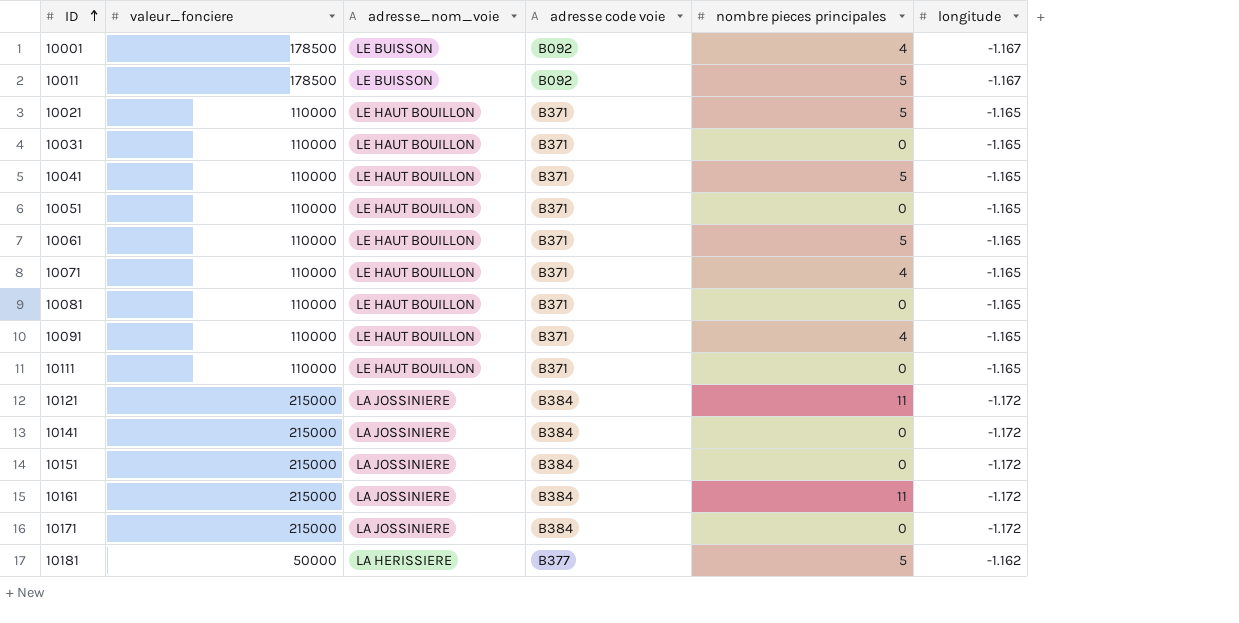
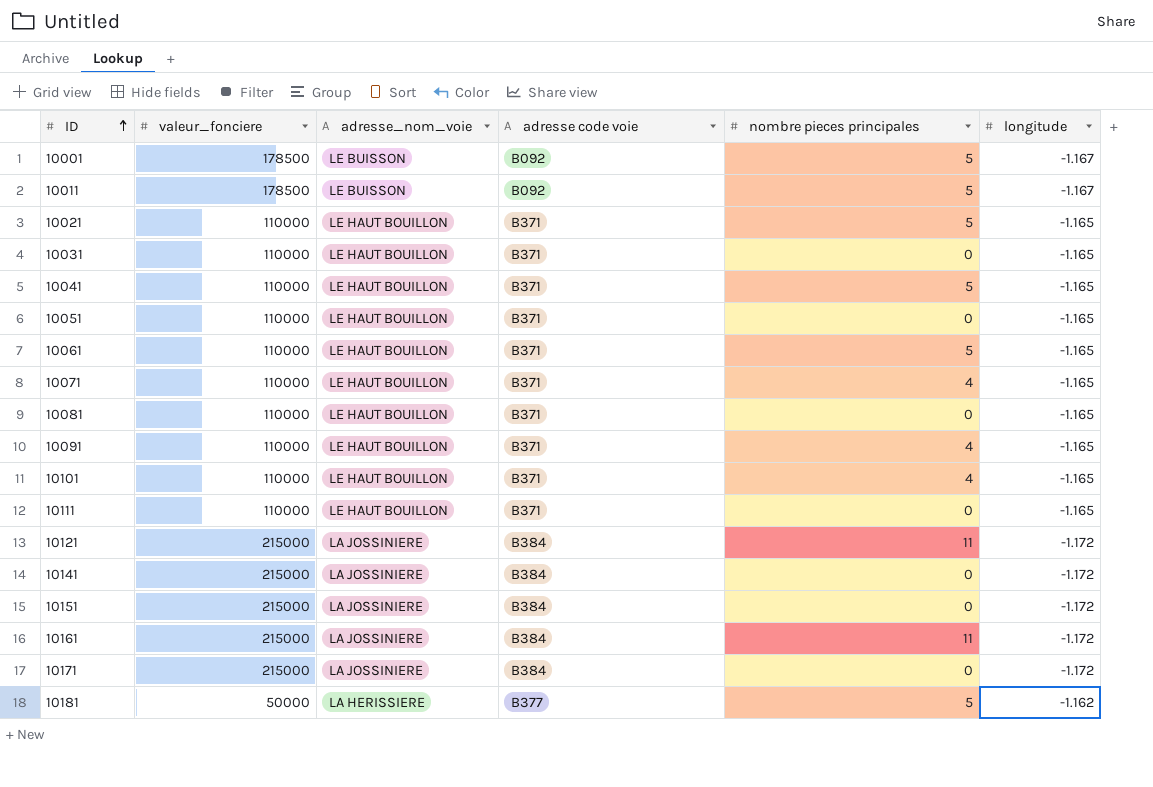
10001 | nombre pieces principales: 4 -> 5
row 10101: none -> 110000 | LE HAUT BOUILLON | B371 | 4 | -1.165

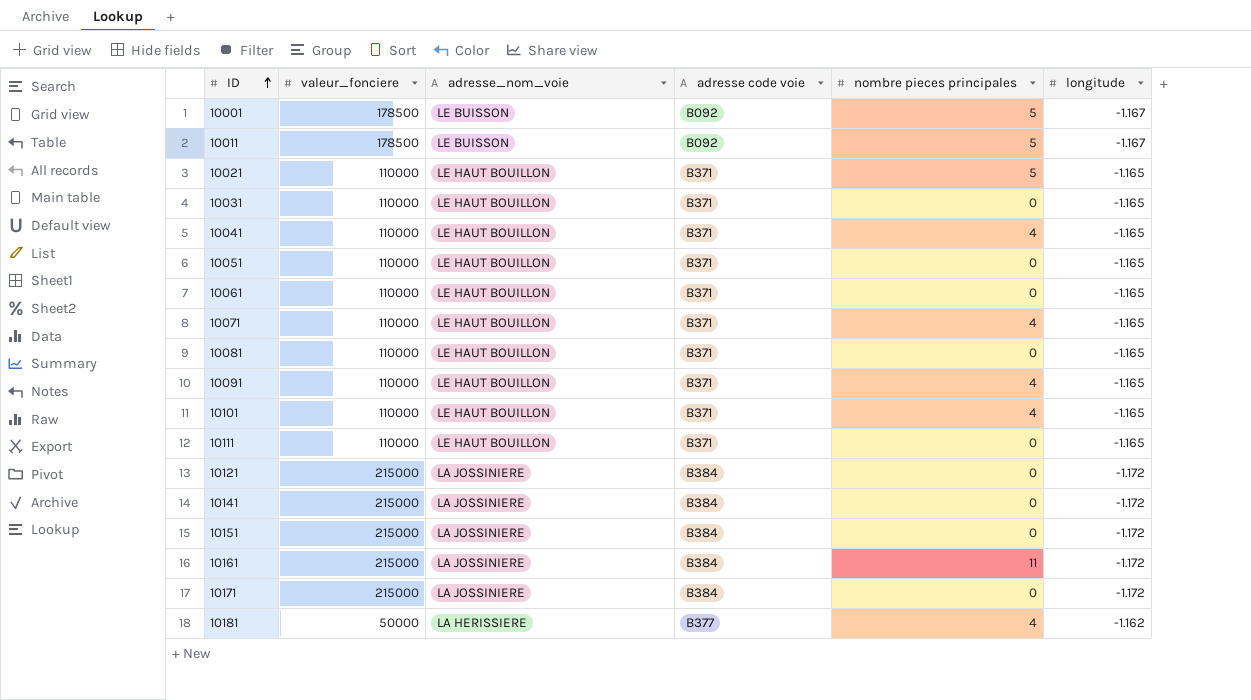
10041 | nombre pieces principales: 5 -> 4
10061 | nombre pieces principales: 5 -> 0
10121 | nombre pieces principales: 11 -> 0
10181 | nombre pieces principales: 5 -> 4

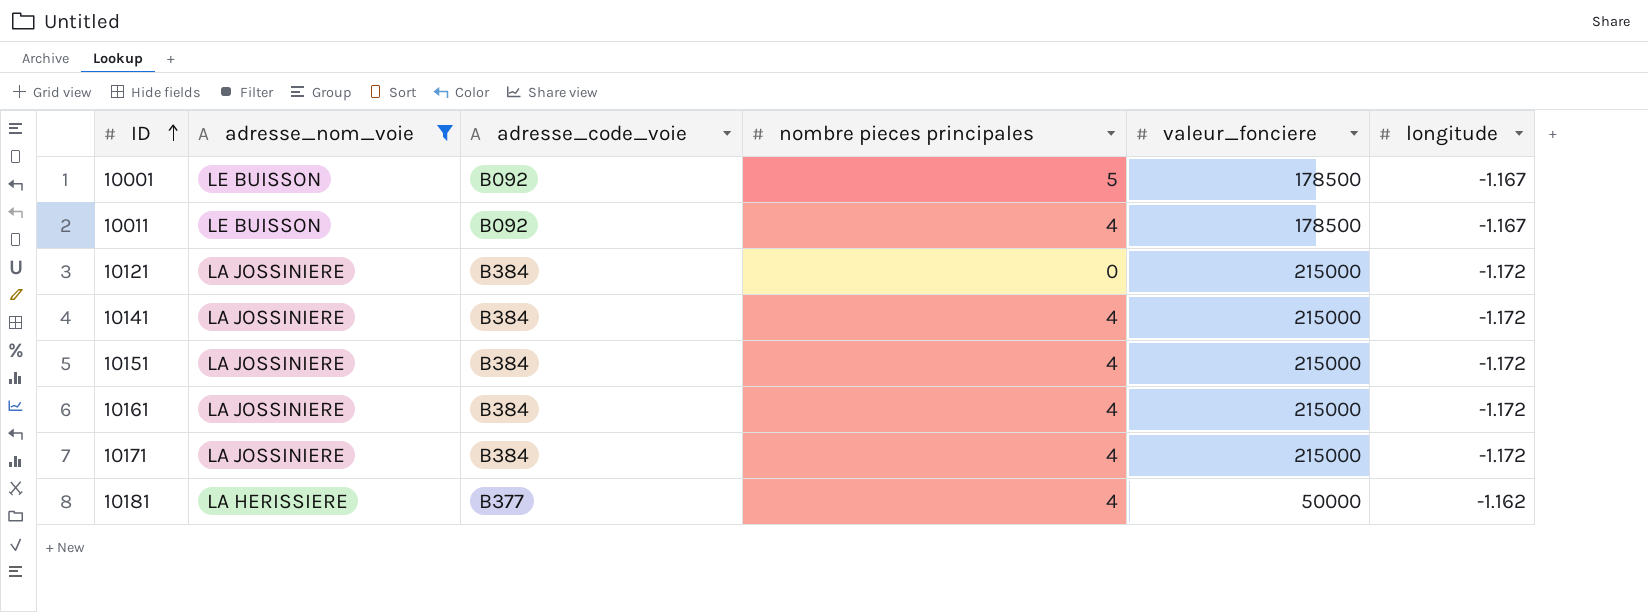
filter: none -> adresse_nom_voie != LE HAUT BOUILLON
column name: adresse code voie -> adresse_code_voie
column valeur_fonciere | position: 2 -> 5
10011 | nombre pieces principales: 5 -> 4
10141 | nombre pieces principales: 0 -> 4
10151 | nombre pieces principales: 0 -> 4
10161 | nombre pieces principales: 11 -> 4
10171 | nombre pieces principales: 0 -> 4

